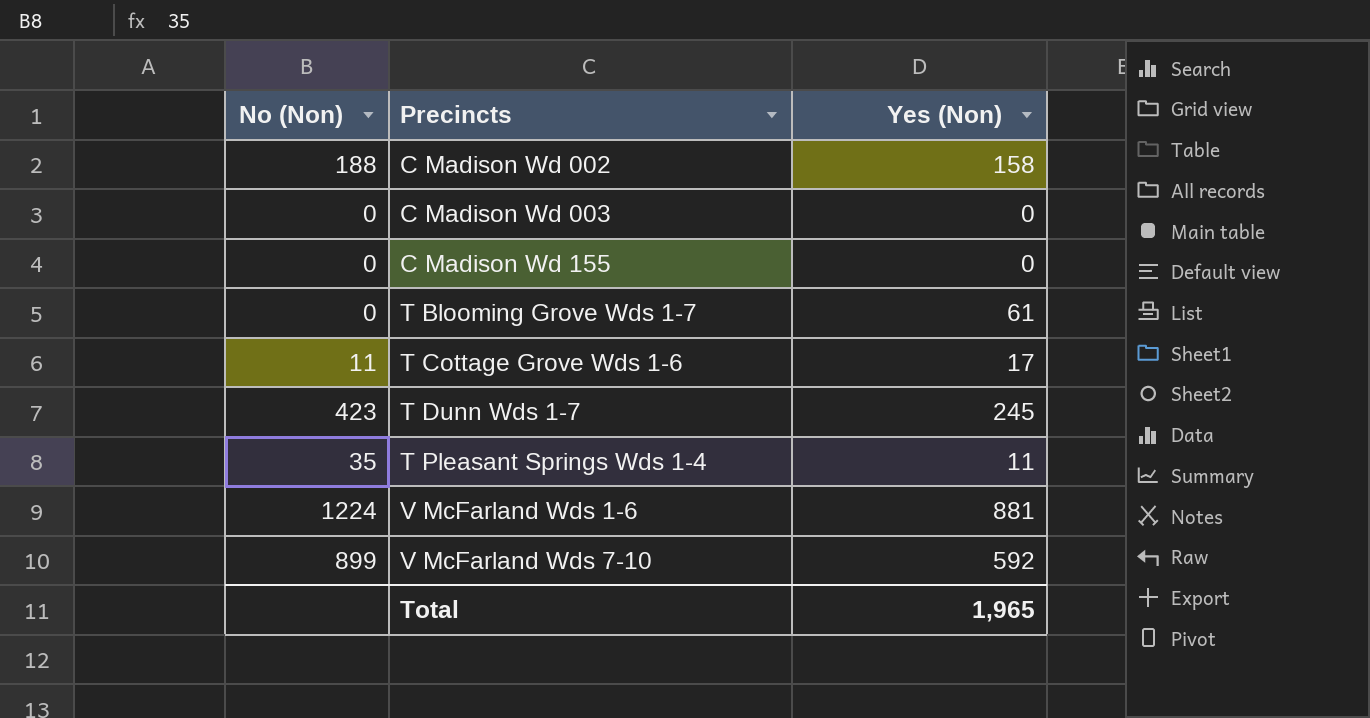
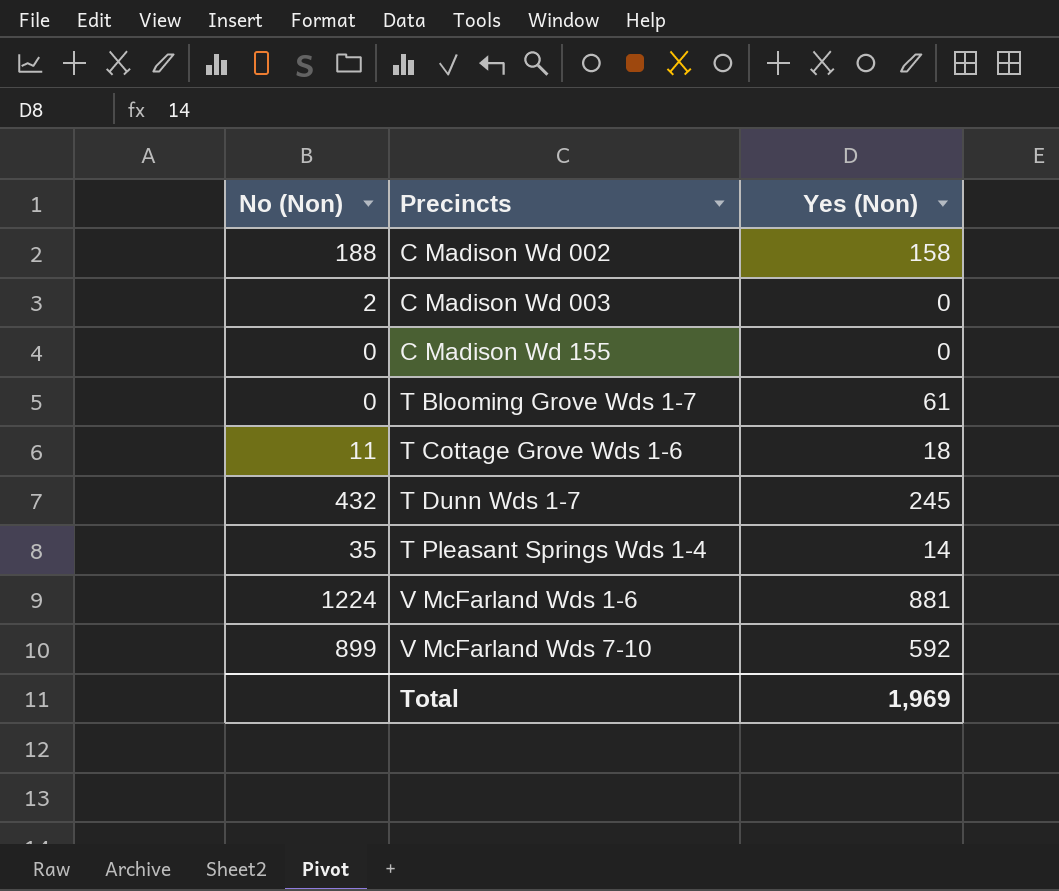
C Madison Wd 003 | No (Non): 0 -> 2
T Cottage Grove Wds 1-6 | Yes (Non): 17 -> 18
T Dunn Wds 1-7 | No (Non): 423 -> 432
T Pleasant Springs Wds 1-4 | Yes (Non): 11 -> 14
Total | Yes (Non): 1,965 -> 1,969

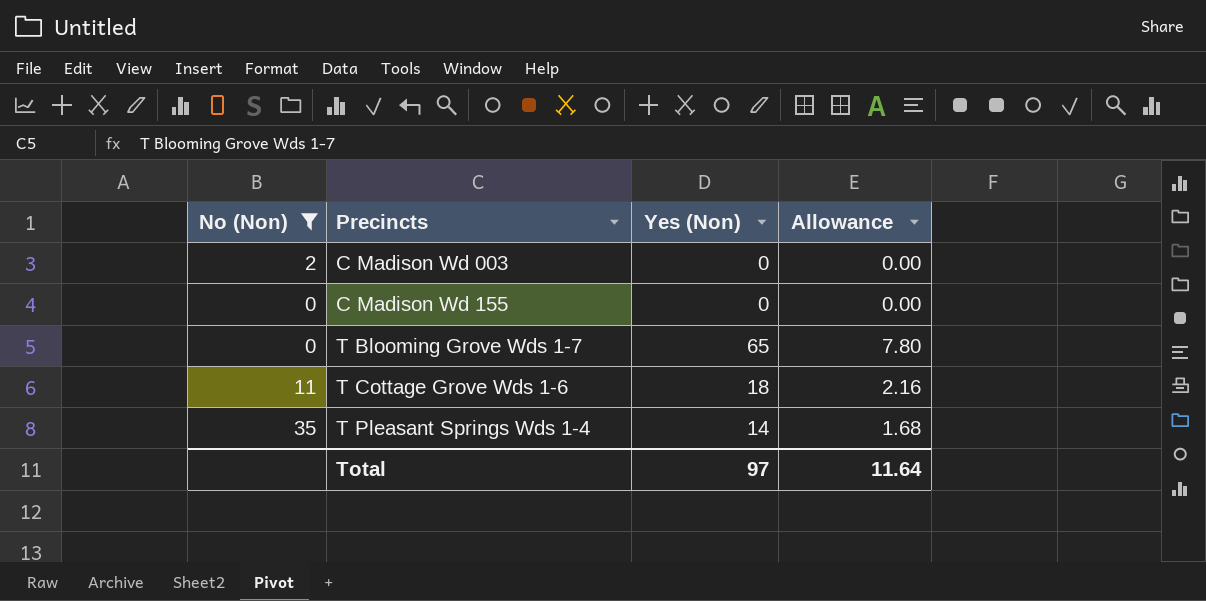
filter: none -> No (Non) <= 35
column Allowance | formula: none -> [Yes (Non)] * 0.12
T Blooming Grove Wds 1-7 | Yes (Non): 61 -> 65
Total | Yes (Non): 1,969 -> 97

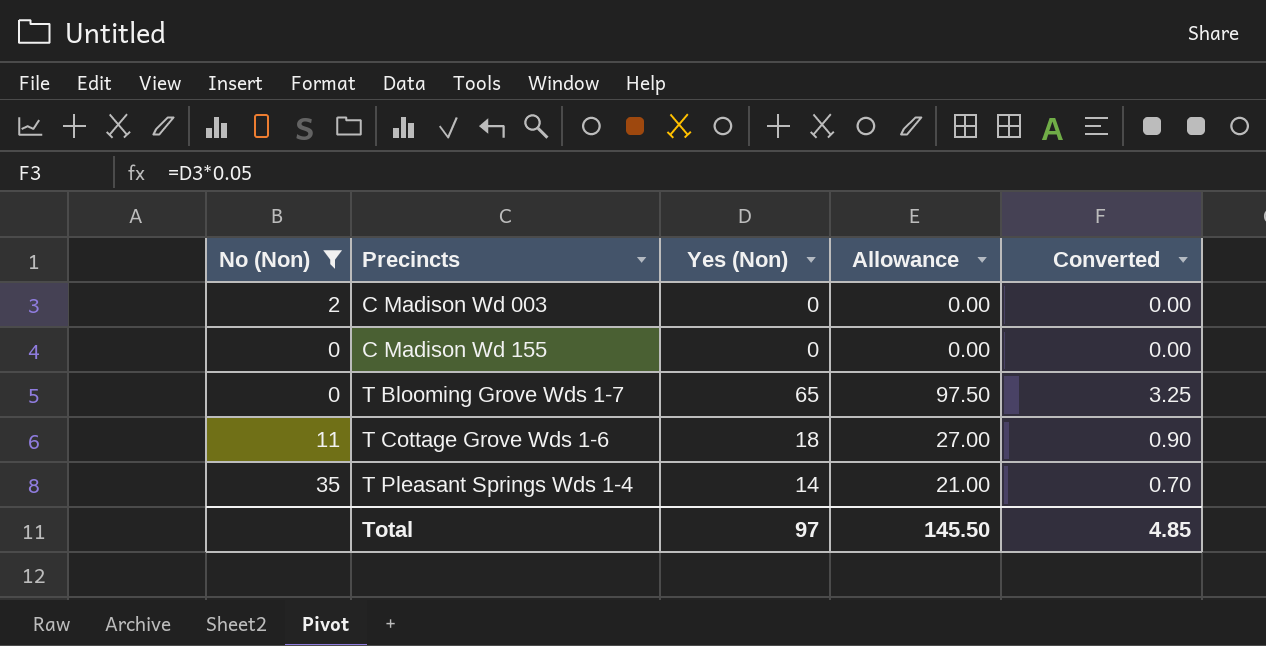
column Allowance | formula: [Yes (Non)] * 0.12 -> [Yes (Non)] * 1.5
column Converted | formula: none -> [Yes (Non)] * 0.05
Total | Allowance: 11.64 -> 145.50

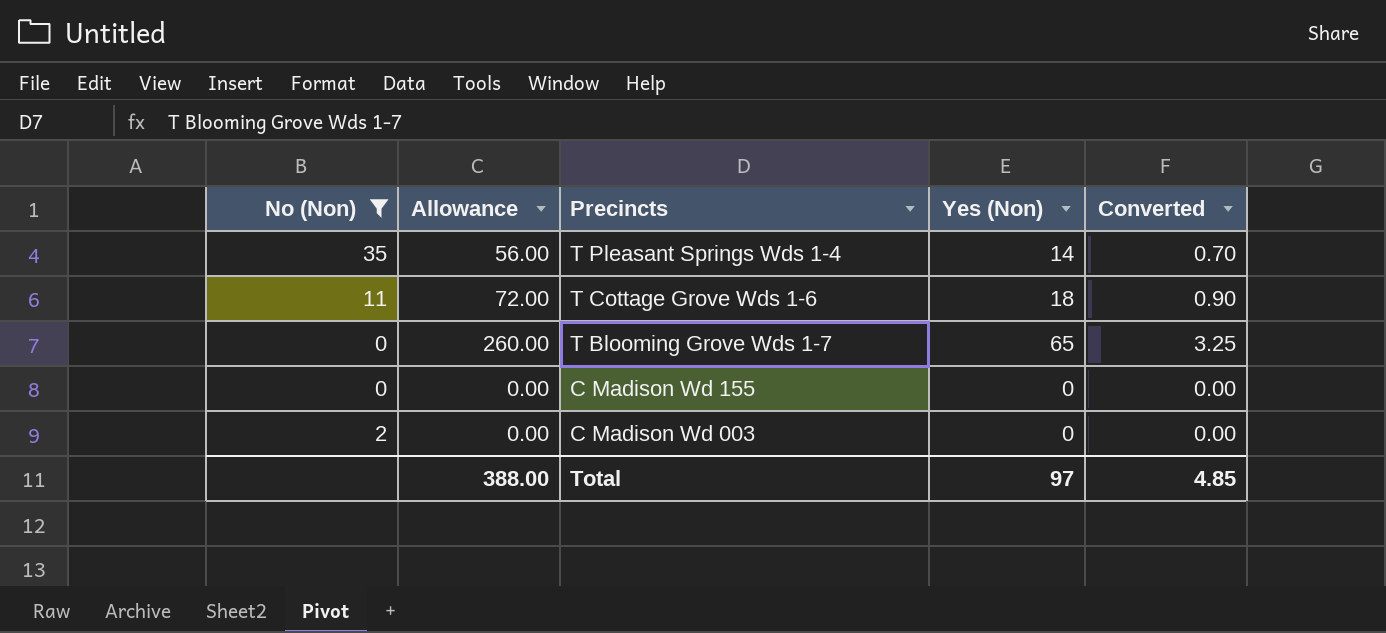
row order: Precincts ascending -> Precincts descending
column Allowance | formula: [Yes (Non)] * 1.5 -> [Yes (Non)] * 4
column Allowance | position: 4 -> 2
Total | Allowance: 145.50 -> 388.00

